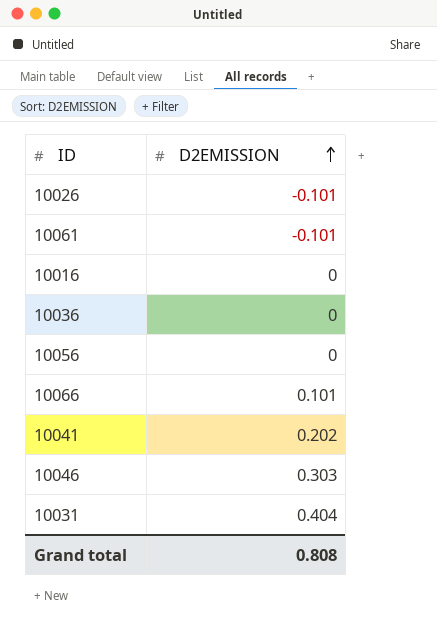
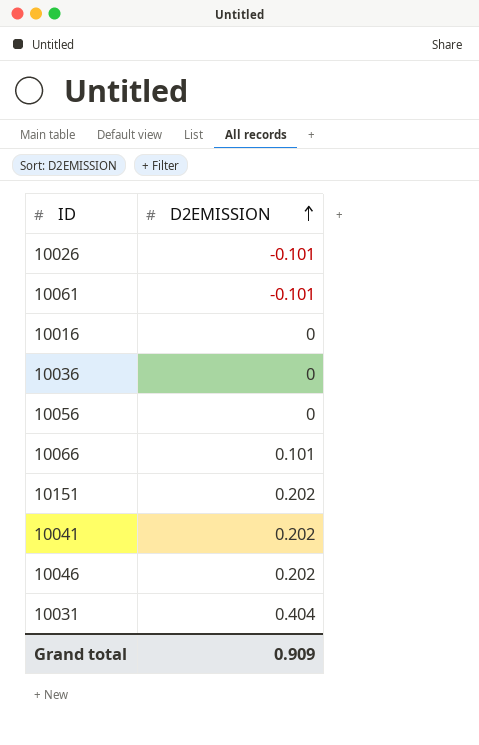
row 10151: none -> 0.202
10046 | D2EMISSION: 0.303 -> 0.202
Grand total | D2EMISSION: 0.808 -> 0.909

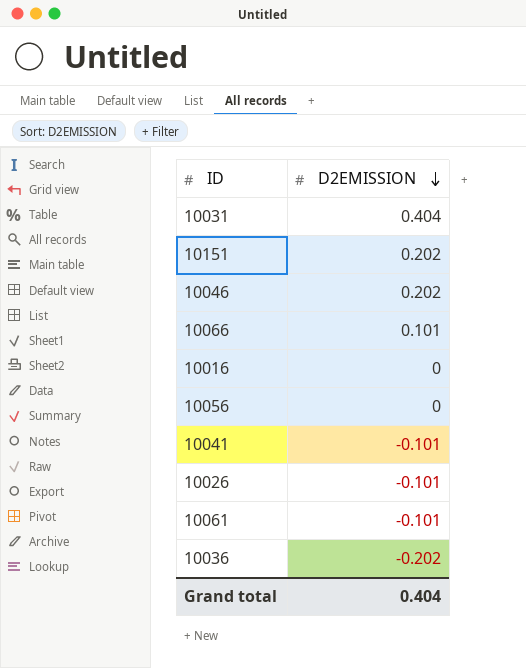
row order: D2EMISSION ascending -> D2EMISSION descending
10041 | D2EMISSION: 0.202 -> -0.101
10036 | D2EMISSION: 0 -> -0.202
Grand total | D2EMISSION: 0.909 -> 0.404

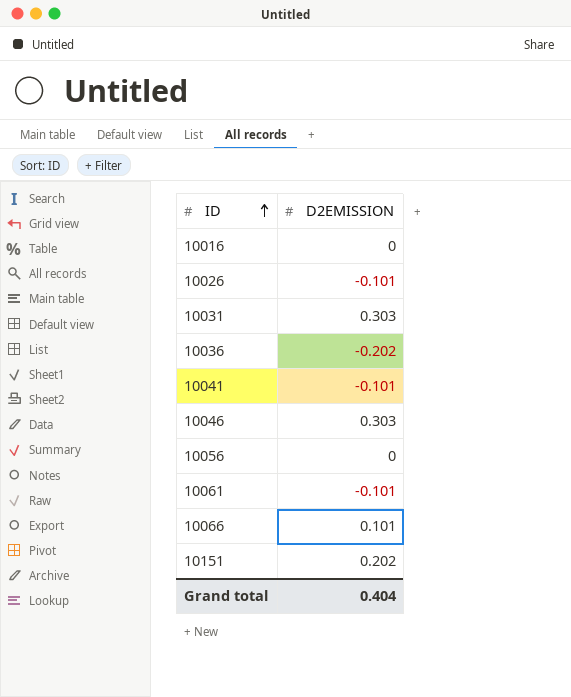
row order: D2EMISSION descending -> ID ascending
10031 | D2EMISSION: 0.404 -> 0.303
10046 | D2EMISSION: 0.202 -> 0.303

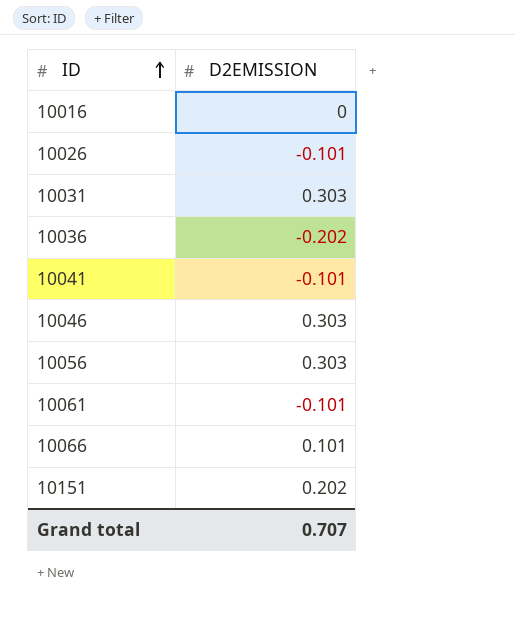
10056 | D2EMISSION: 0 -> 0.303
Grand total | D2EMISSION: 0.404 -> 0.707

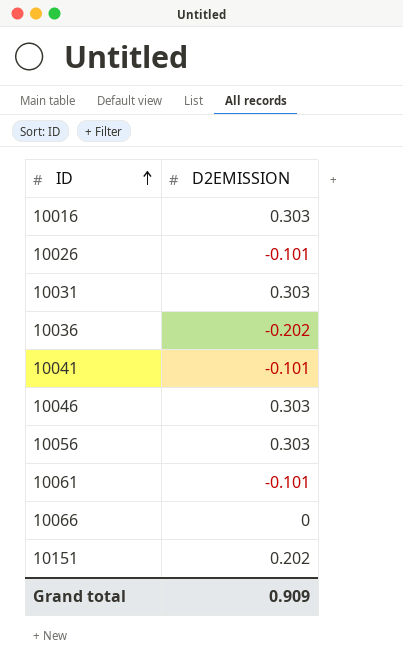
10016 | D2EMISSION: 0 -> 0.303
10066 | D2EMISSION: 0.101 -> 0
Grand total | D2EMISSION: 0.707 -> 0.909

